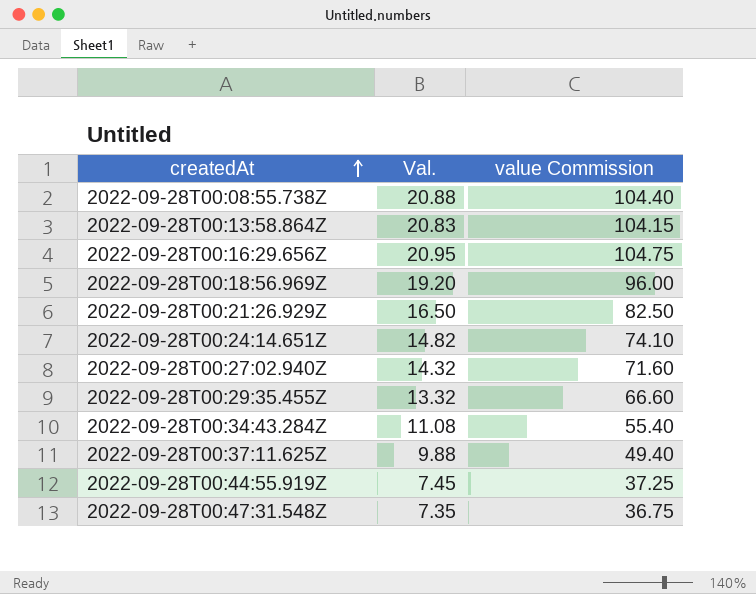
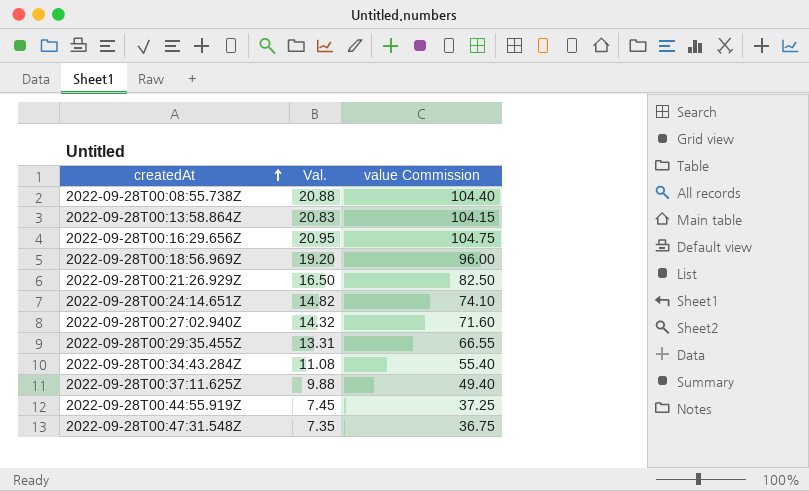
2022-09-28T00:29:35.455Z | Val.: 13.32 -> 13.31
2022-09-28T00:29:35.455Z | value Commission: 66.60 -> 66.55

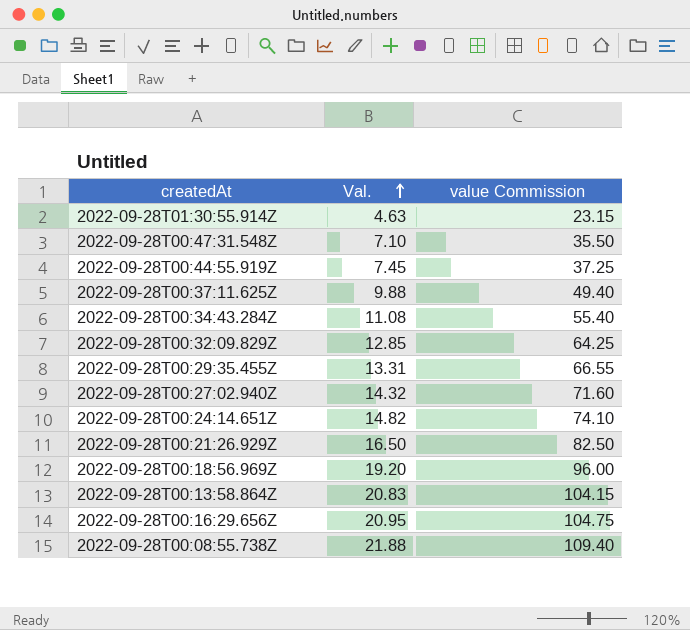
row order: createdAt ascending -> Val. ascending
row 2022-09-28T01:30:55.914Z: none -> 4.63 | 23.15
2022-09-28T00:47:31.548Z | Val.: 7.35 -> 7.10
2022-09-28T00:47:31.548Z | value Commission: 36.75 -> 35.50
row 2022-09-28T00:32:09.829Z: none -> 12.85 | 64.25
2022-09-28T00:08:55.738Z | Val.: 20.88 -> 21.88
2022-09-28T00:08:55.738Z | value Commission: 104.40 -> 109.40

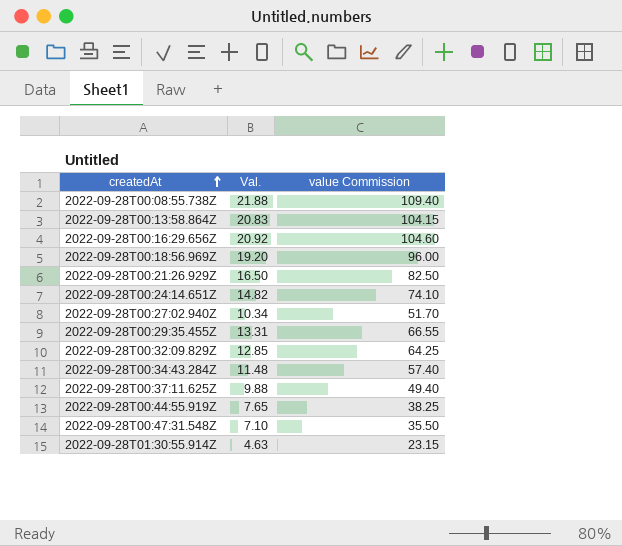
row order: Val. ascending -> createdAt ascending
2022-09-28T00:16:29.656Z | Val.: 20.95 -> 20.92
2022-09-28T00:16:29.656Z | value Commission: 104.75 -> 104.60
2022-09-28T00:27:02.940Z | Val.: 14.32 -> 10.34
2022-09-28T00:27:02.940Z | value Commission: 71.60 -> 51.70
2022-09-28T00:34:43.284Z | Val.: 11.08 -> 11.48
2022-09-28T00:34:43.284Z | value Commission: 55.40 -> 57.40
2022-09-28T00:44:55.919Z | Val.: 7.45 -> 7.65
2022-09-28T00:44:55.919Z | value Commission: 37.25 -> 38.25

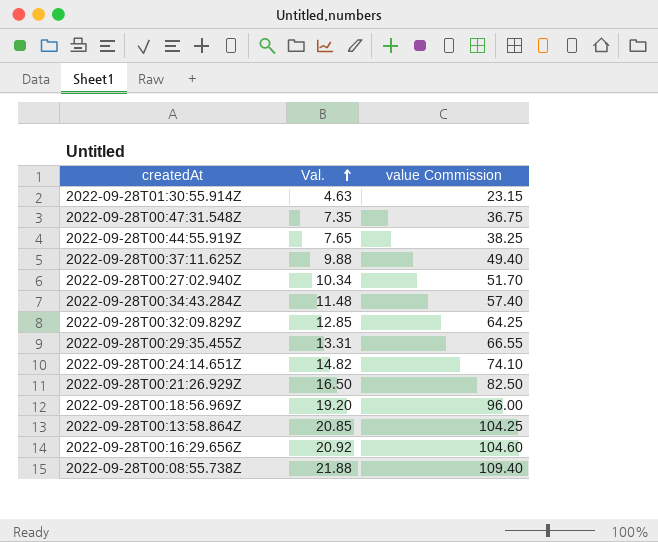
row order: createdAt ascending -> Val. ascending
2022-09-28T00:47:31.548Z | Val.: 7.10 -> 7.35
2022-09-28T00:47:31.548Z | value Commission: 35.50 -> 36.75
2022-09-28T00:13:58.864Z | Val.: 20.83 -> 20.85
2022-09-28T00:13:58.864Z | value Commission: 104.15 -> 104.25

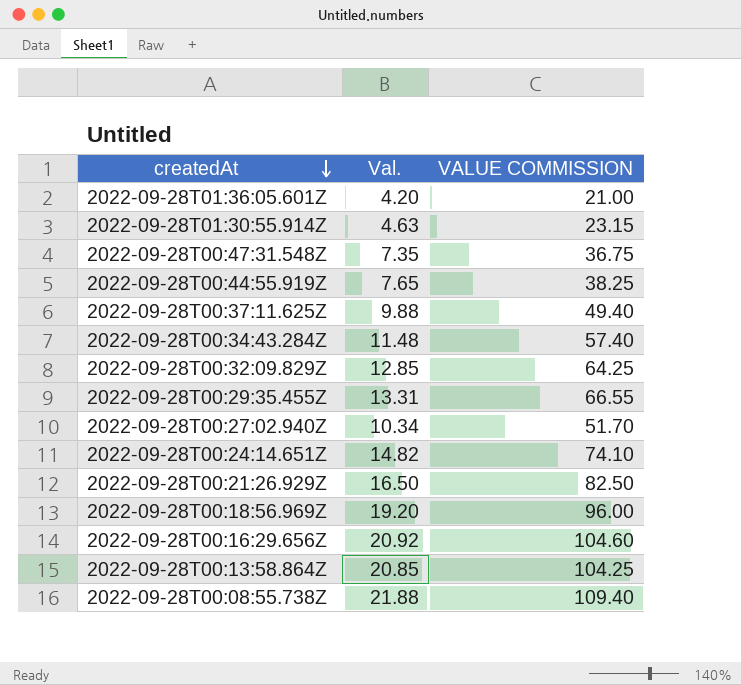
row order: Val. ascending -> createdAt descending
column name: value Commission -> VALUE COMMISSION
row 2022-09-28T01:36:05.601Z: none -> 4.20 | 21.00

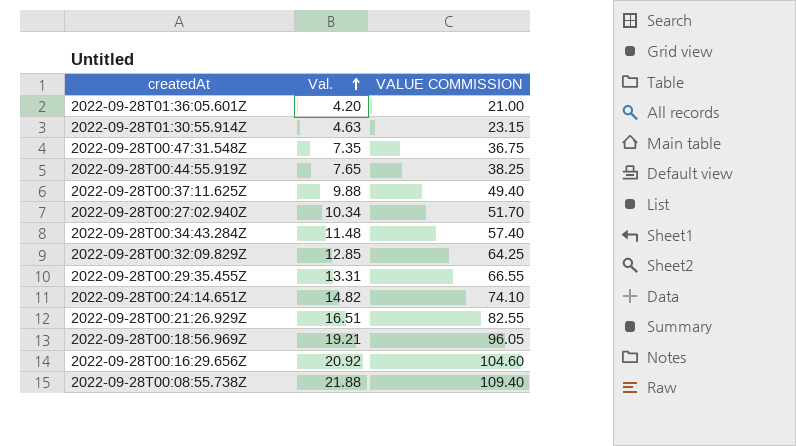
row order: createdAt descending -> Val. ascending
row 2022-09-28T00:13:58.864Z: 20.85 | 104.25 -> none
2022-09-28T00:21:26.929Z | Val.: 16.50 -> 16.51
2022-09-28T00:21:26.929Z | VALUE COMMISSION: 82.50 -> 82.55
2022-09-28T00:18:56.969Z | Val.: 19.20 -> 19.21
2022-09-28T00:18:56.969Z | VALUE COMMISSION: 96.00 -> 96.05

